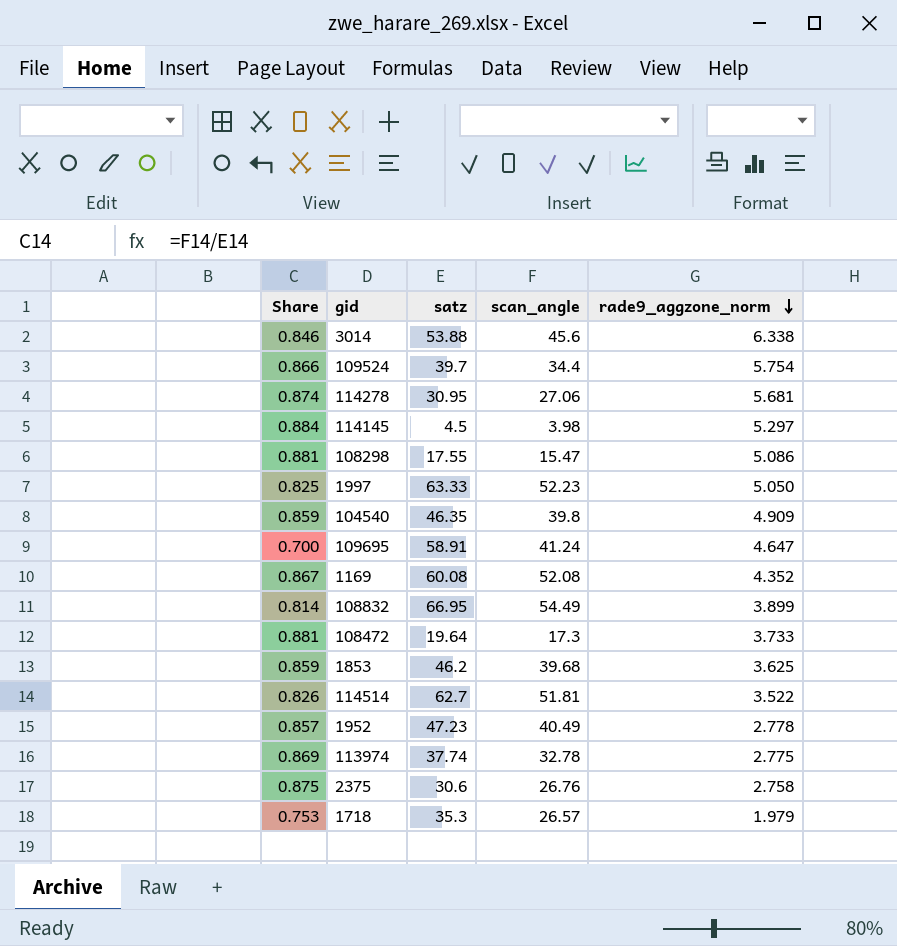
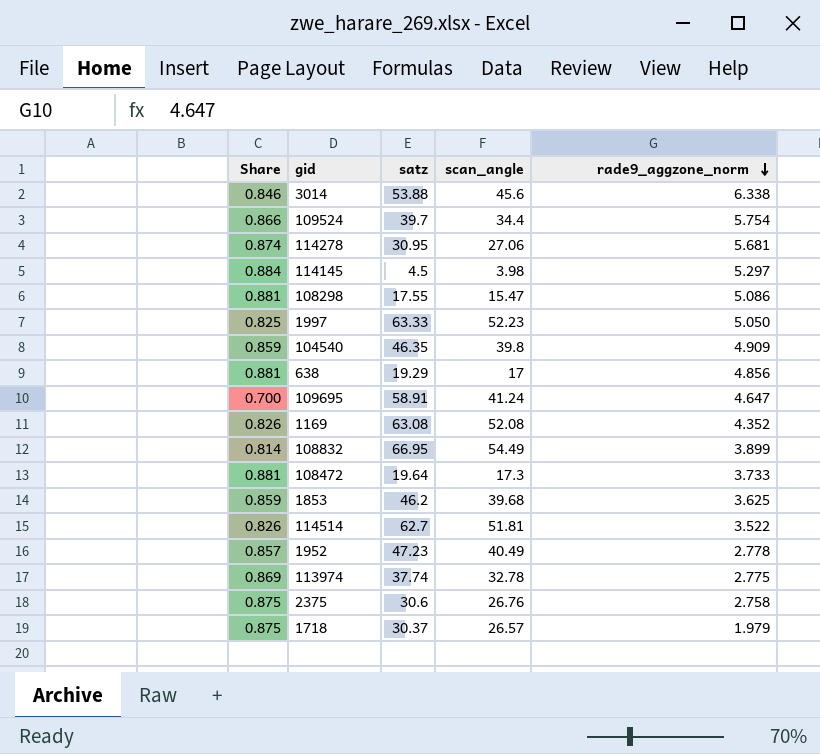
row 638: none -> 0.881 | 19.29 | 17 | 4.856
1169 | Share: 0.867 -> 0.826
1169 | satz: 60.08 -> 63.08
1718 | Share: 0.753 -> 0.875
1718 | satz: 35.3 -> 30.37

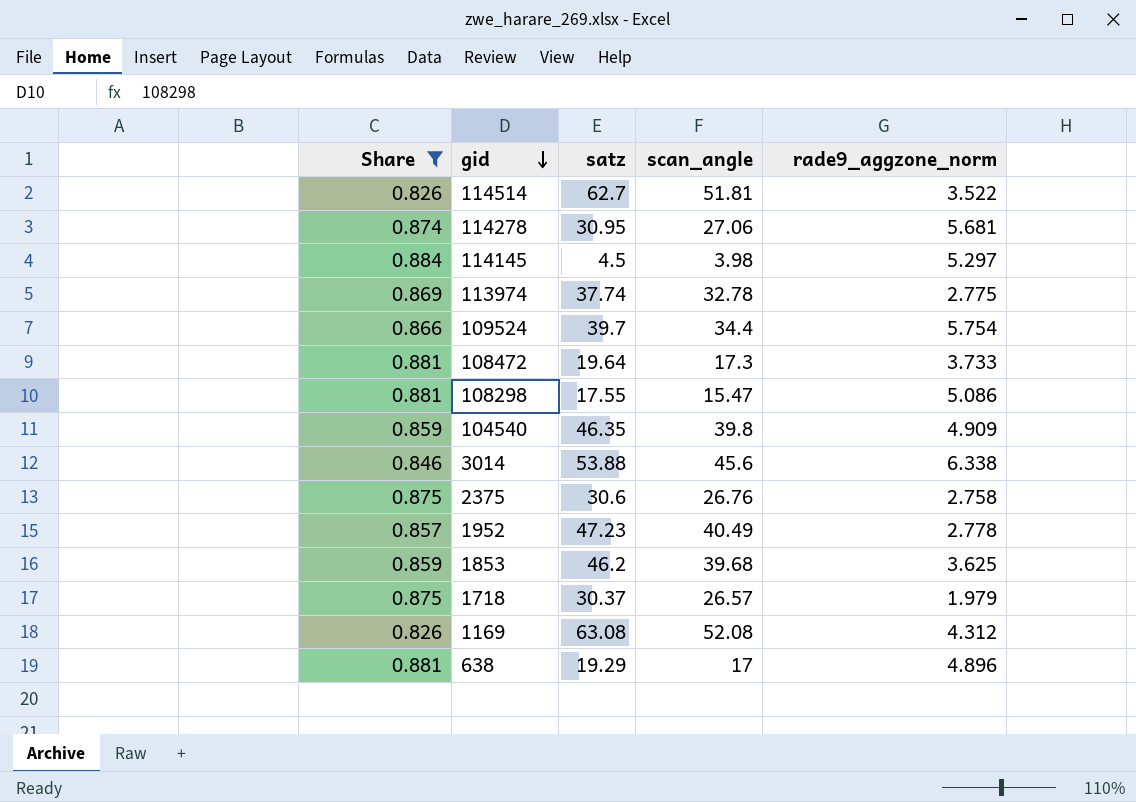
filter: none -> Share >= 0.826
row order: rade9_aggzone_norm descending -> gid descending
1169 | rade9_aggzone_norm: 4.352 -> 4.312
638 | rade9_aggzone_norm: 4.856 -> 4.896

